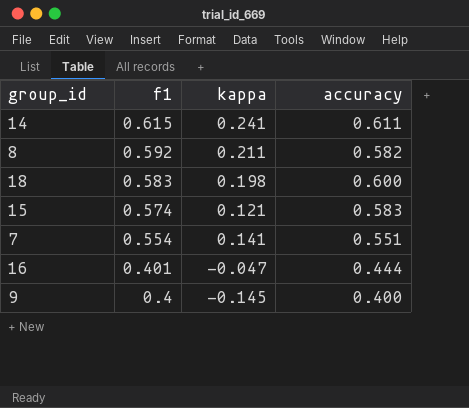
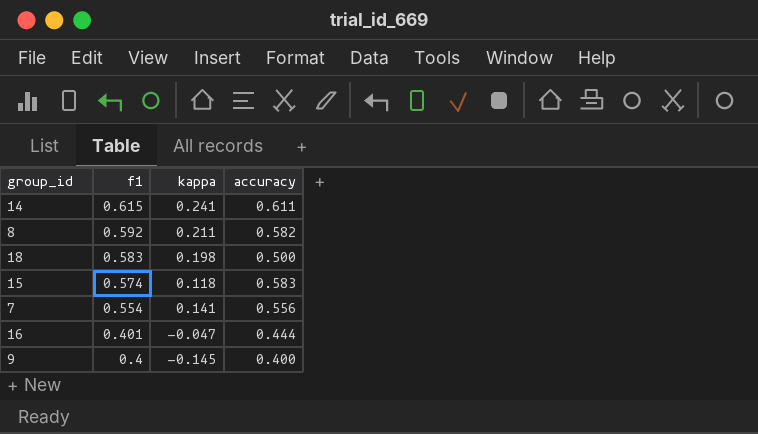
18 | accuracy: 0.600 -> 0.500
15 | kappa: 0.121 -> 0.118
7 | accuracy: 0.551 -> 0.556

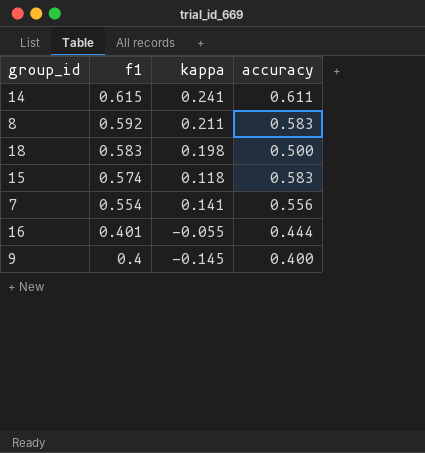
8 | accuracy: 0.582 -> 0.583
16 | kappa: -0.047 -> -0.055

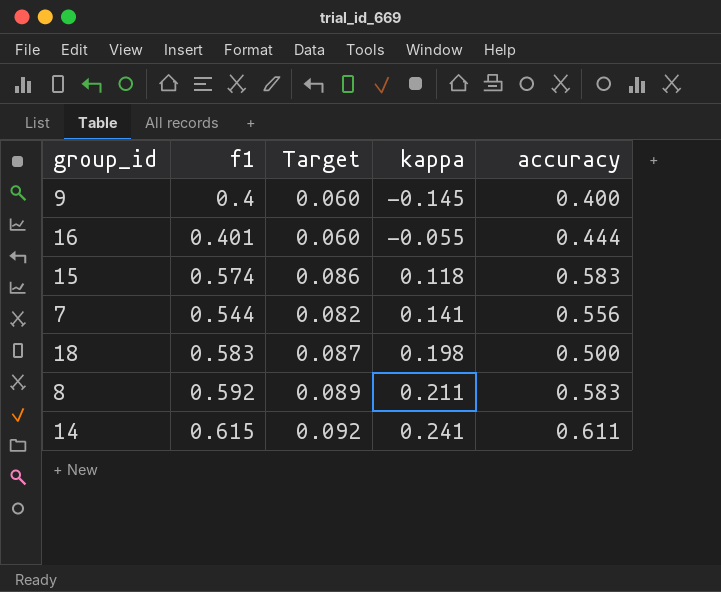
row order: f1 descending -> kappa ascending
column Target | formula: none -> [f1] * 0.15
7 | f1: 0.554 -> 0.544

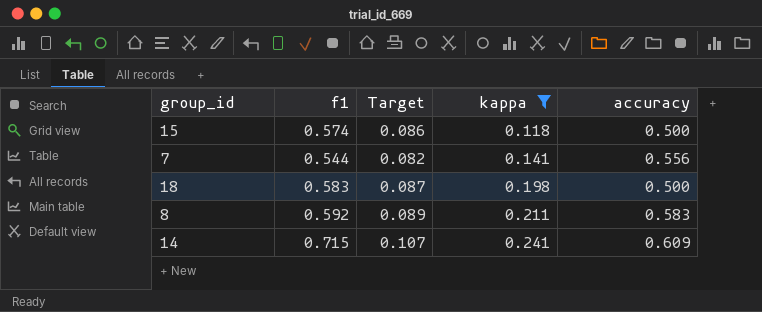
filter: none -> kappa >= 0.118
15 | accuracy: 0.583 -> 0.500
14 | f1: 0.615 -> 0.715
14 | Target: 0.092 -> 0.107
14 | accuracy: 0.611 -> 0.609

